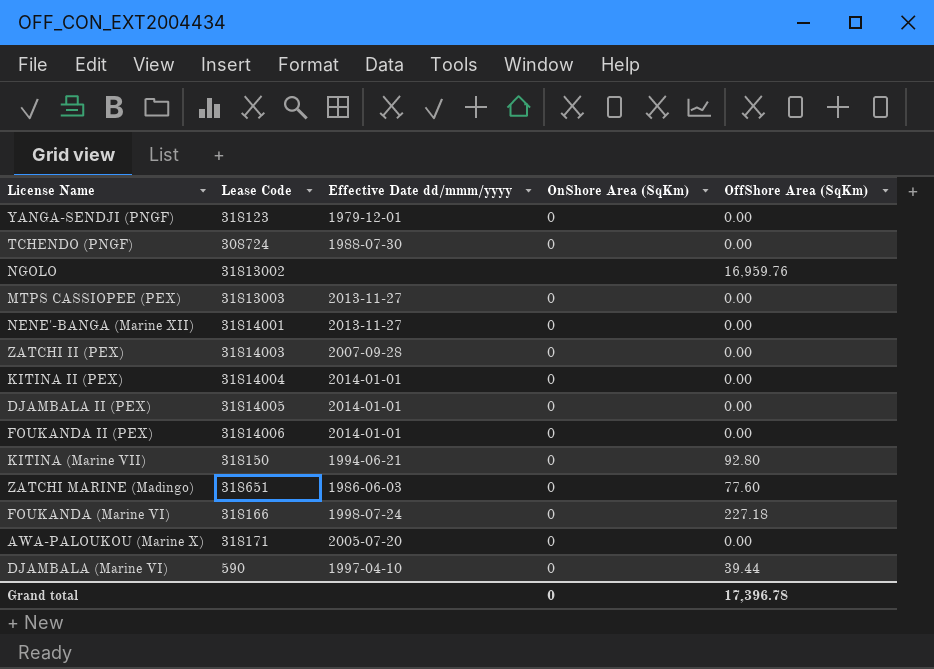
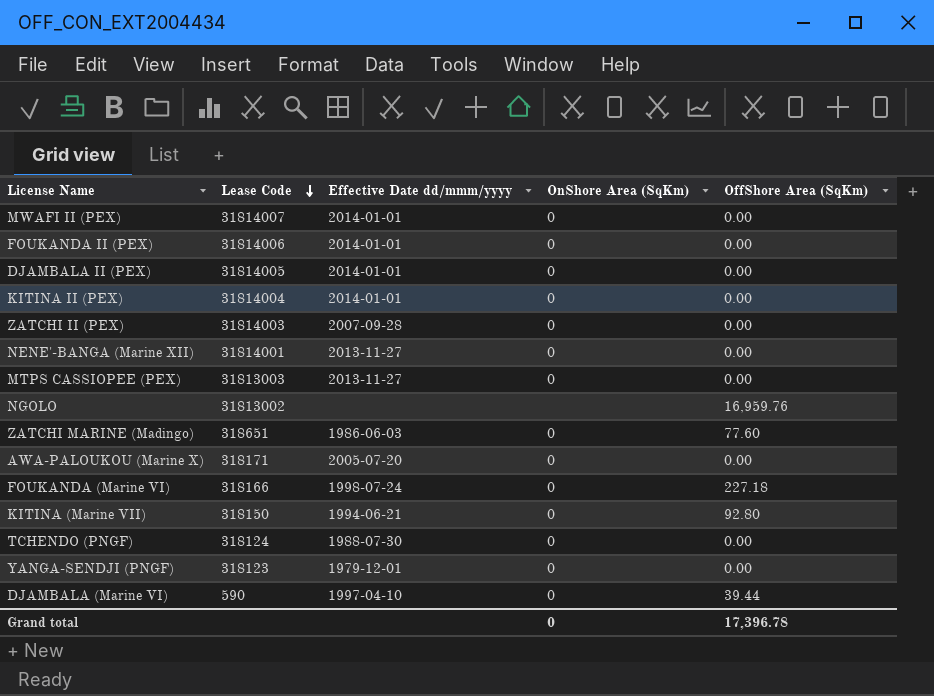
row order: none -> Lease Code descending
row MWAFI II (PEX): none -> 31814007 | 2014-01-01 | 0 | 0.00
TCHENDO (PNGF) | Lease Code: 308724 -> 318124

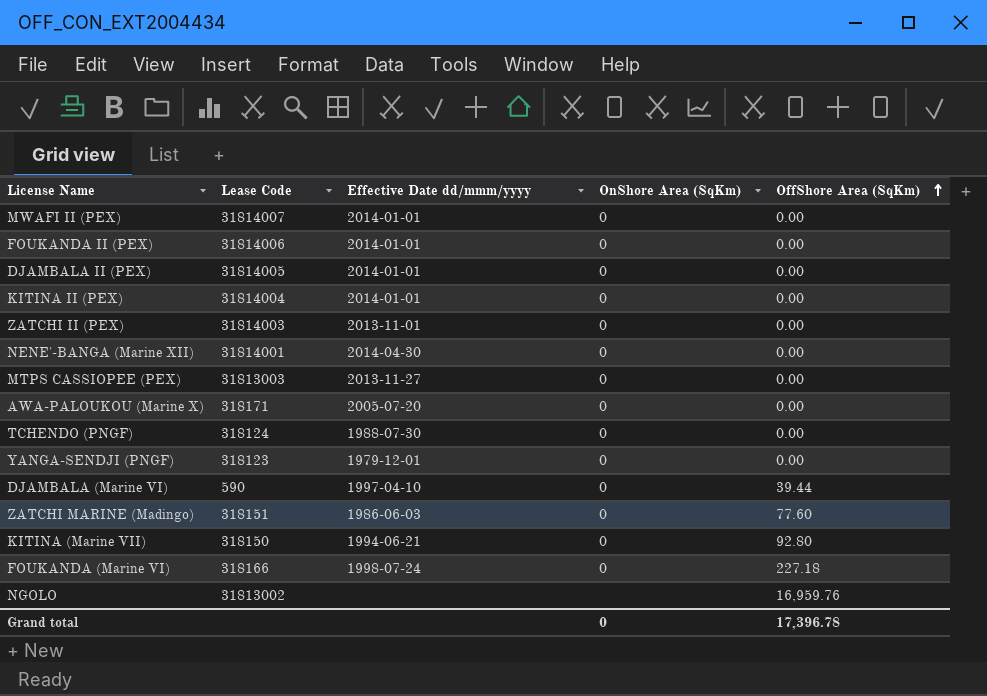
row order: Lease Code descending -> OffShore Area (SqKm) ascending
ZATCHI II (PEX) | Effective Date dd/mmm/yyyy: 2007-09-28 -> 2013-11-01
NENE'-BANGA (Marine XII) | Effective Date dd/mmm/yyyy: 2013-11-27 -> 2014-04-30
ZATCHI MARINE (Madingo) | Lease Code: 318651 -> 318151

